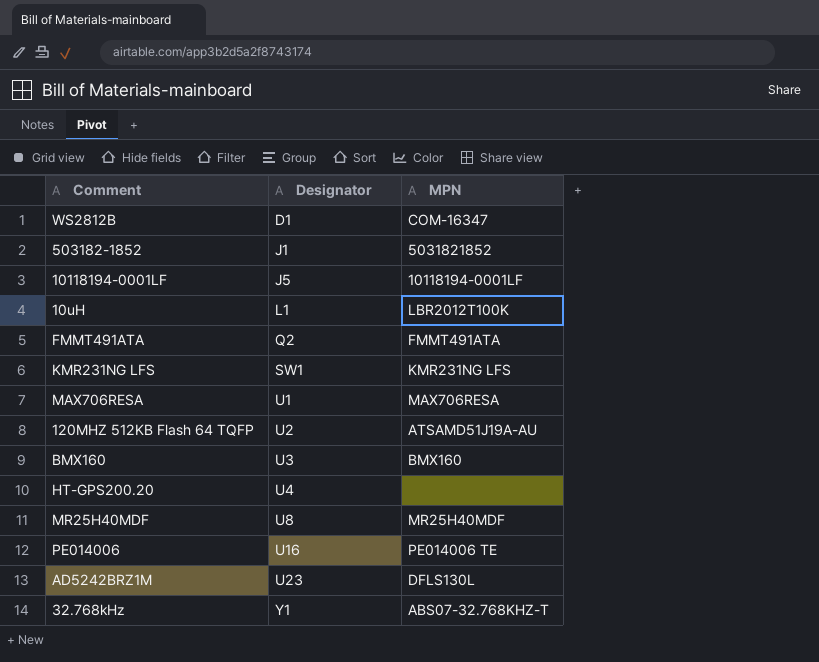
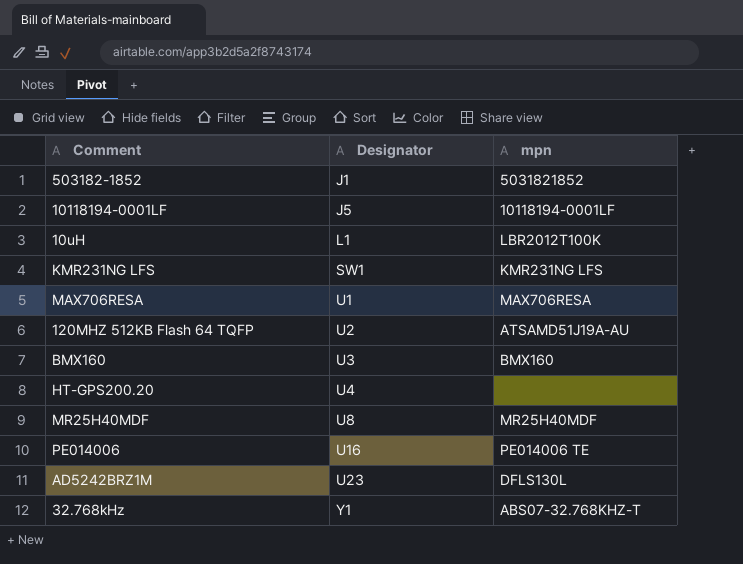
column name: MPN -> mpn
row WS2812B: D1 | COM-16347 -> none
row FMMT491ATA: Q2 | FMMT491ATA -> none

